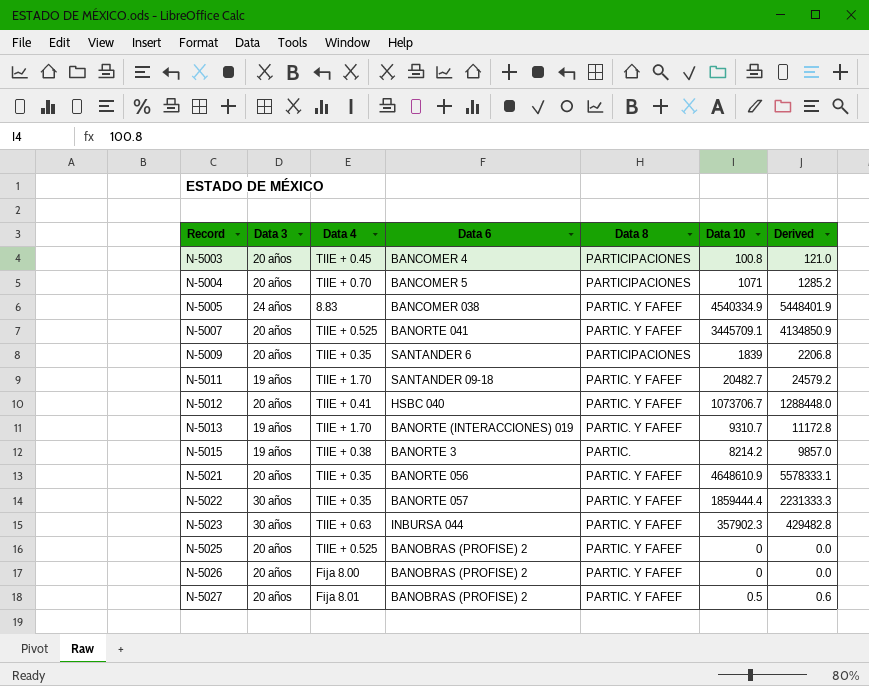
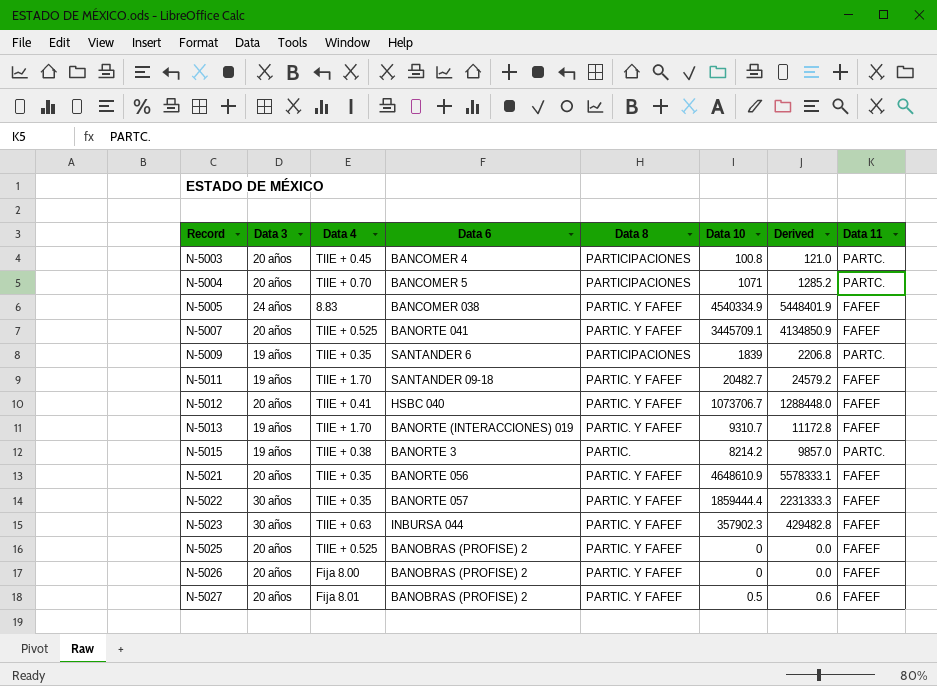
column Data 11 | position: none -> 8
N-5009 | Data 3: 20 años -> 19 años

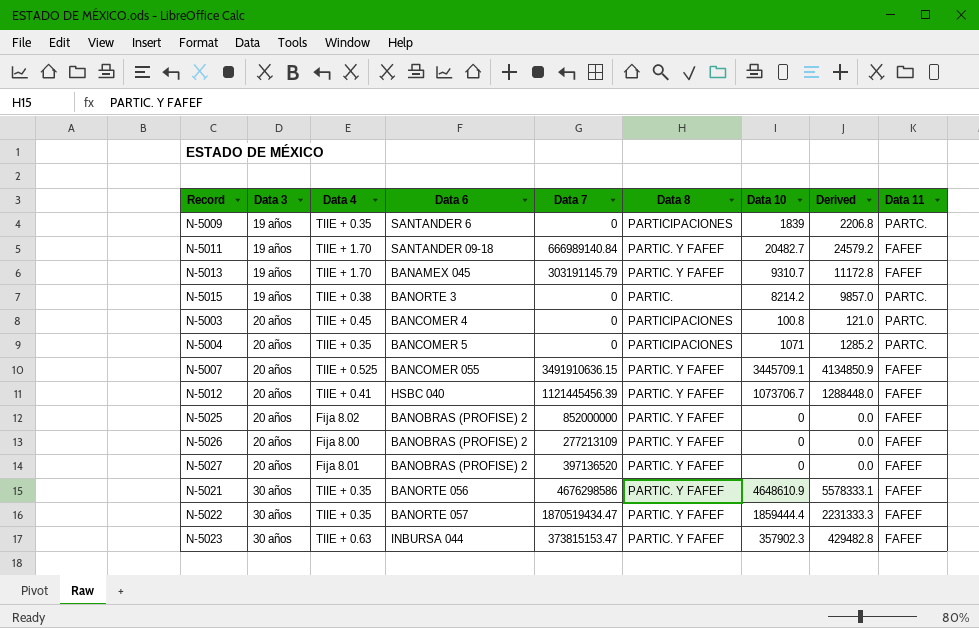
row order: Record ascending -> Data 3 ascending
column Data 7 | position: none -> 5
row N-5005: 24 años | 8.83 | BANCOMER 038 | PARTIC. Y FAFEF | 4540334.9 | 5448401.9 | FAFEF -> none
N-5013 | Data 6: BANORTE (INTERACCIONES) 019 -> BANAMEX 045
N-5004 | Data 4: TIIE + 0.70 -> TIIE + 0.35
N-5007 | Data 6: BANORTE 041 -> BANCOMER 055
N-5025 | Data 4: TIIE + 0.525 -> Fija 8.02
N-5027 | Data 10: 0.5 -> 0
N-5027 | Derived: 0.6 -> 0.0
N-5021 | Data 3: 20 años -> 30 años

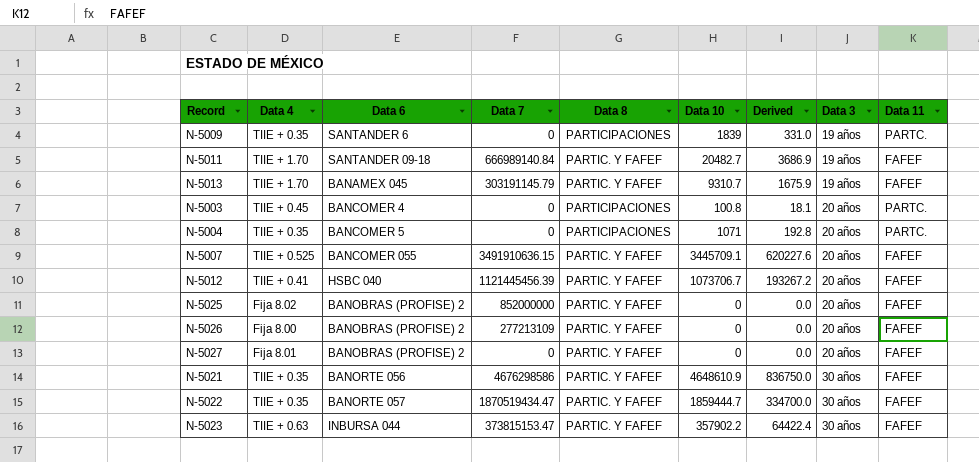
column Derived | formula: [Data 10] * 1.2 -> [Data 10] * 0.18
column Data 3 | position: 2 -> 8
row N-5015: 19 años | TIIE + 0.38 | BANORTE 3 | 0 | PARTIC. | 8214.2 | 9857.0 | PARTC. -> none
N-5027 | Data 7: 397136520 -> 0
N-5022 | Data 10: 1859444.4 -> 1859444.7
N-5023 | Data 10: 357902.3 -> 357902.2

